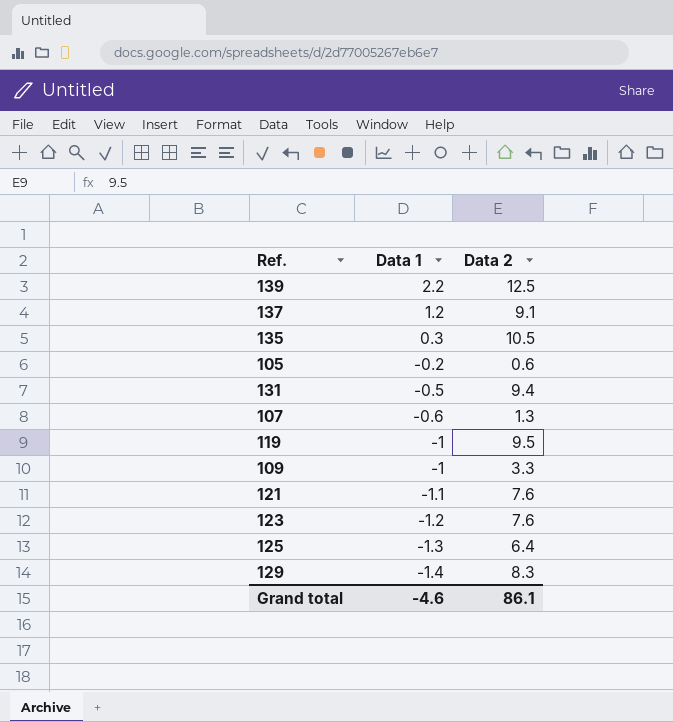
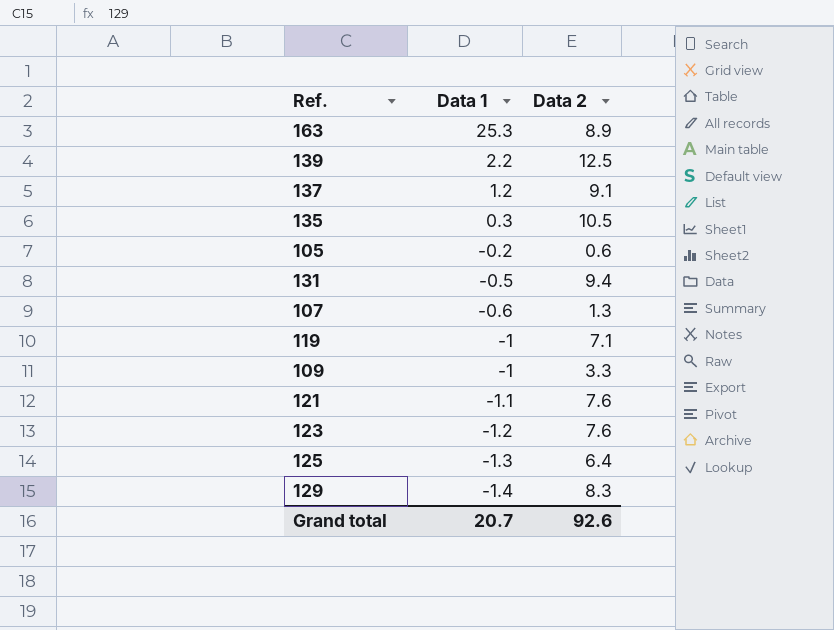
row 163: none -> 25.3 | 8.9
119 | Data 2: 9.5 -> 7.1
Grand total | Data 1: -4.6 -> 20.7
Grand total | Data 2: 86.1 -> 92.6

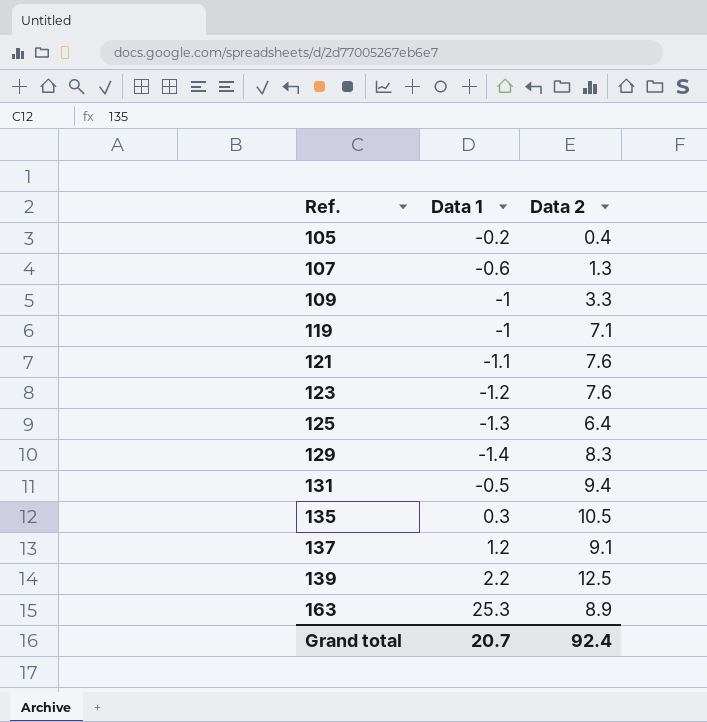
row order: Data 1 descending -> Ref. ascending
105 | Data 2: 0.6 -> 0.4
Grand total | Data 2: 92.6 -> 92.4

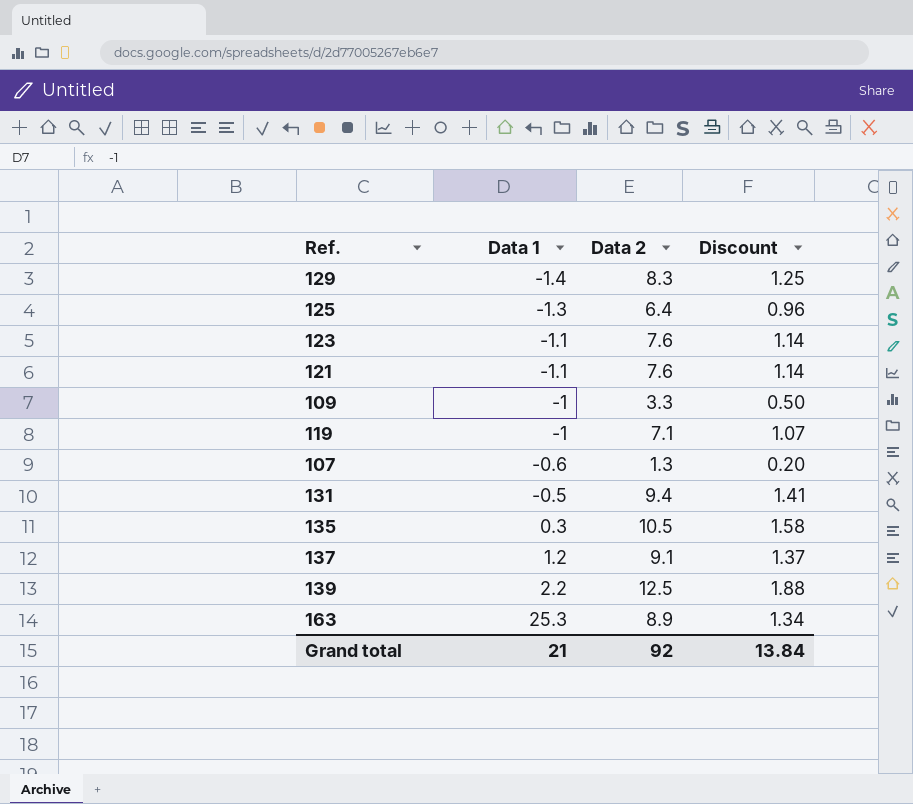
row order: Ref. ascending -> Data 1 ascending
column Discount | formula: none -> [Data 2] * 0.15
row 105: -0.2 | 0.4 -> none
123 | Data 1: -1.2 -> -1.1
Grand total | Data 1: 20.7 -> 21
Grand total | Data 2: 92.4 -> 92

